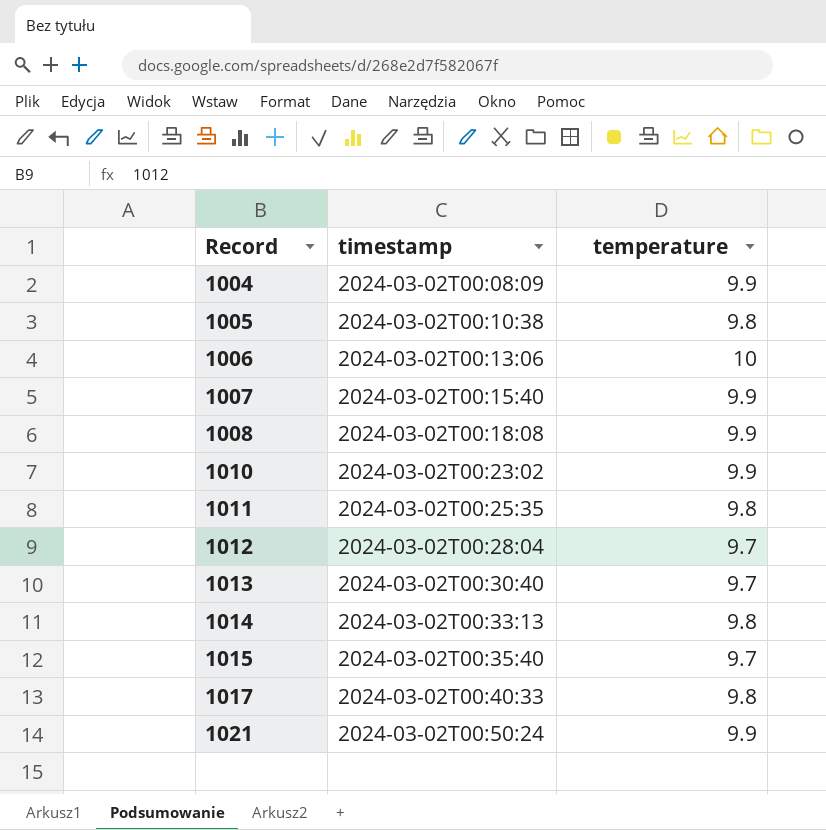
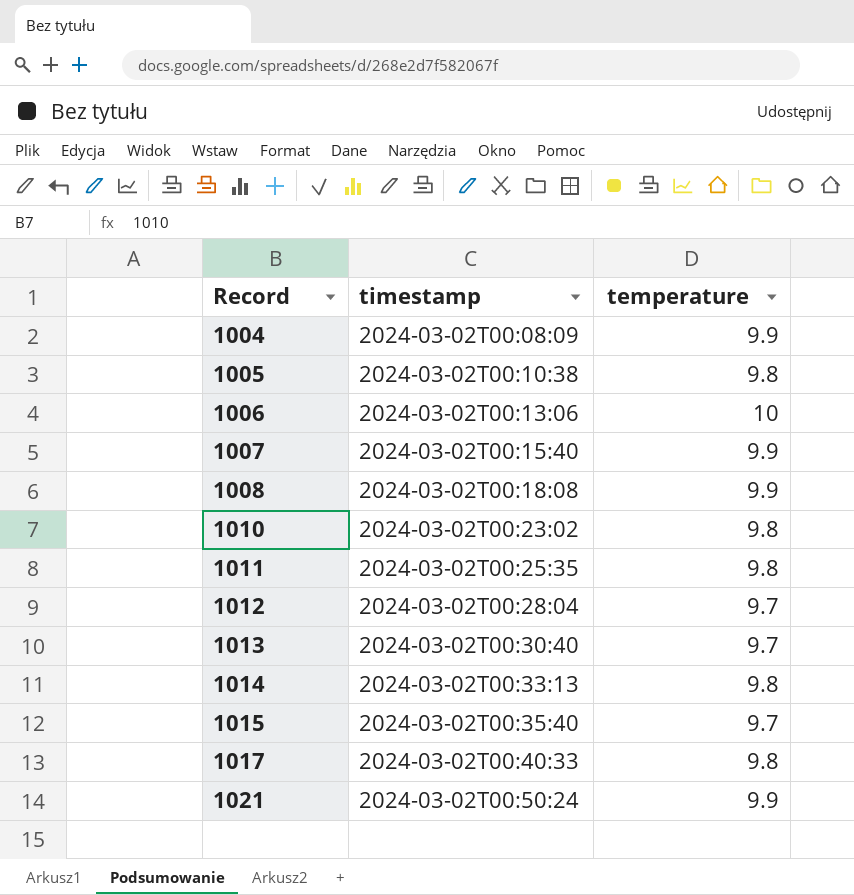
1010 | temperature: 9.9 -> 9.8

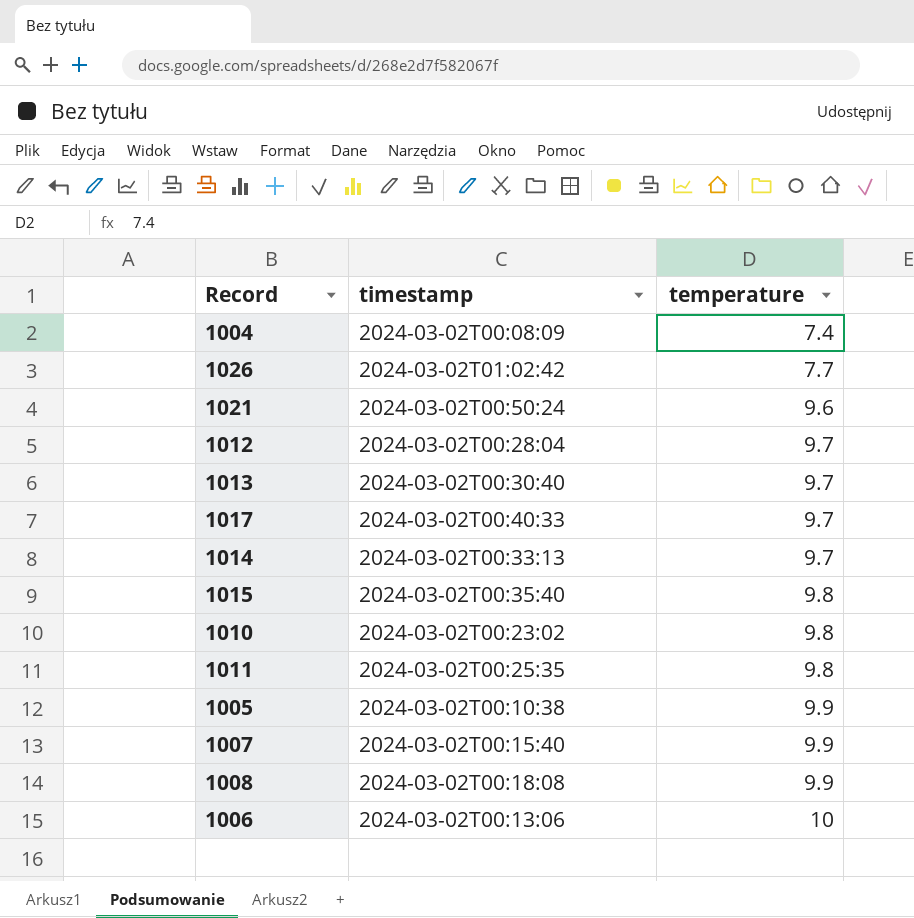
row order: Record ascending -> temperature ascending
1004 | temperature: 9.9 -> 7.4
row 1026: none -> 2024-03-02T01:02:42 | 7.7
1021 | temperature: 9.9 -> 9.6
1017 | temperature: 9.8 -> 9.7
1014 | temperature: 9.8 -> 9.7
1015 | temperature: 9.7 -> 9.8
1005 | temperature: 9.8 -> 9.9

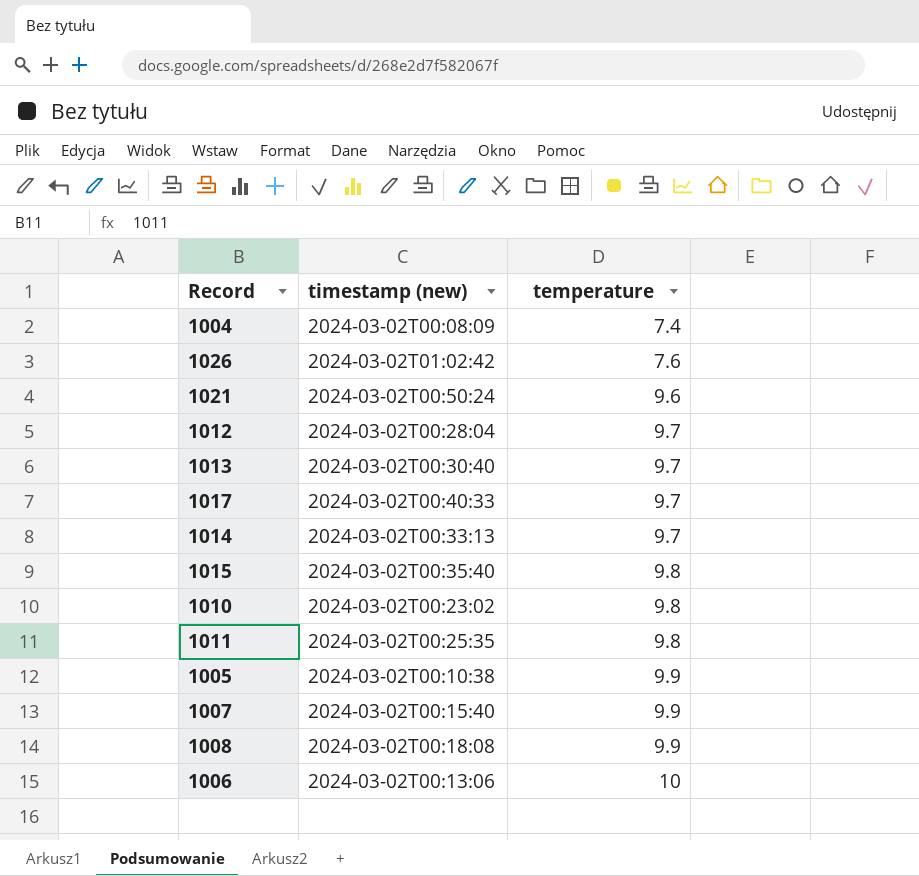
column name: timestamp -> timestamp (new)
1026 | temperature: 7.7 -> 7.6

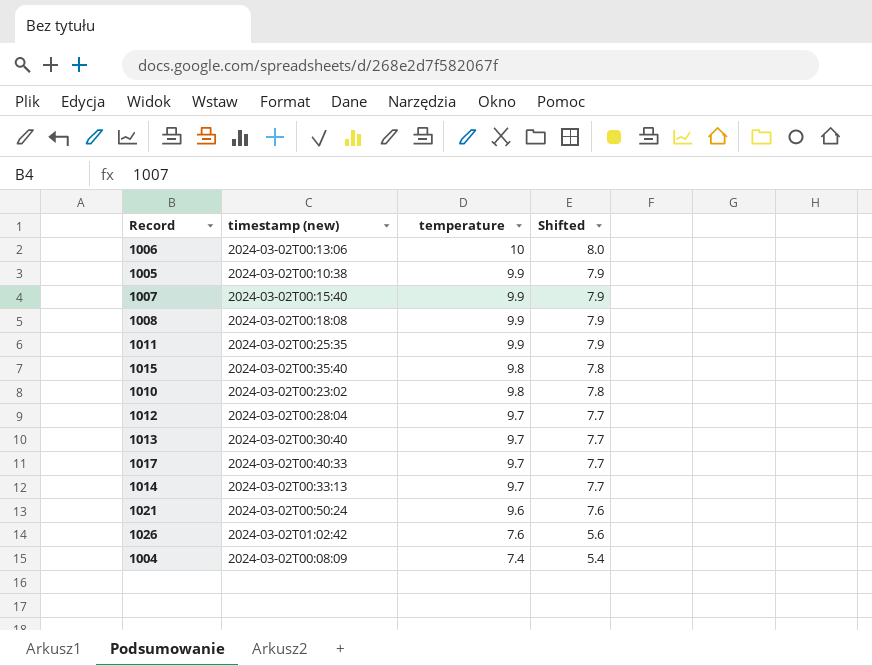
row order: temperature ascending -> temperature descending
column Shifted | formula: none -> [temperature] - 2
1011 | temperature: 9.8 -> 9.9

